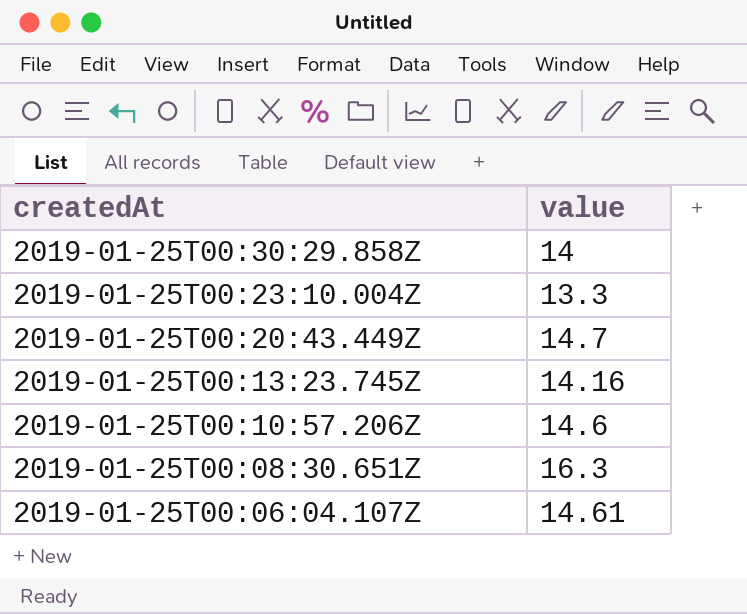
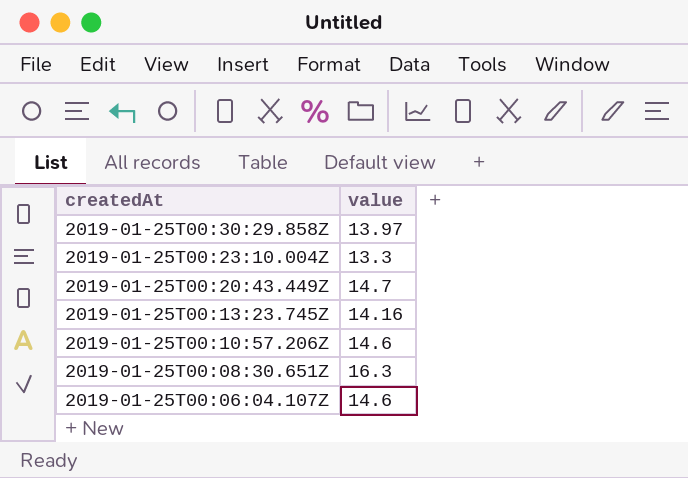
2019-01-25T00:30:29.858Z | value: 14 -> 13.97
2019-01-25T00:06:04.107Z | value: 14.61 -> 14.6

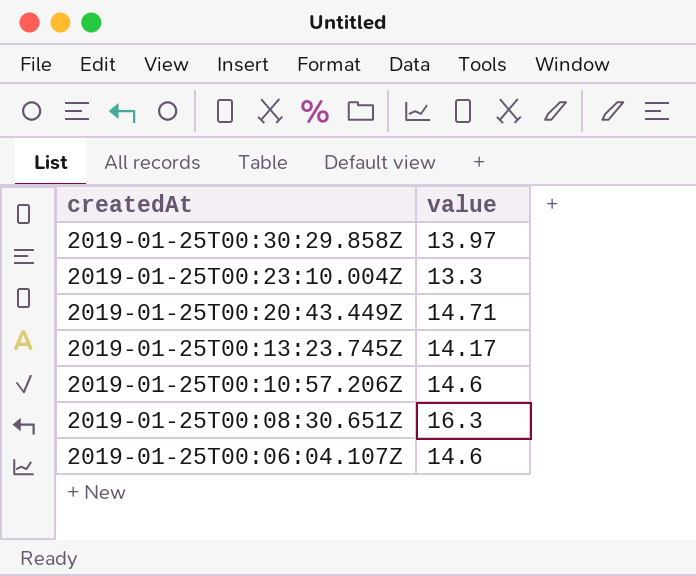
2019-01-25T00:20:43.449Z | value: 14.7 -> 14.71
2019-01-25T00:13:23.745Z | value: 14.16 -> 14.17

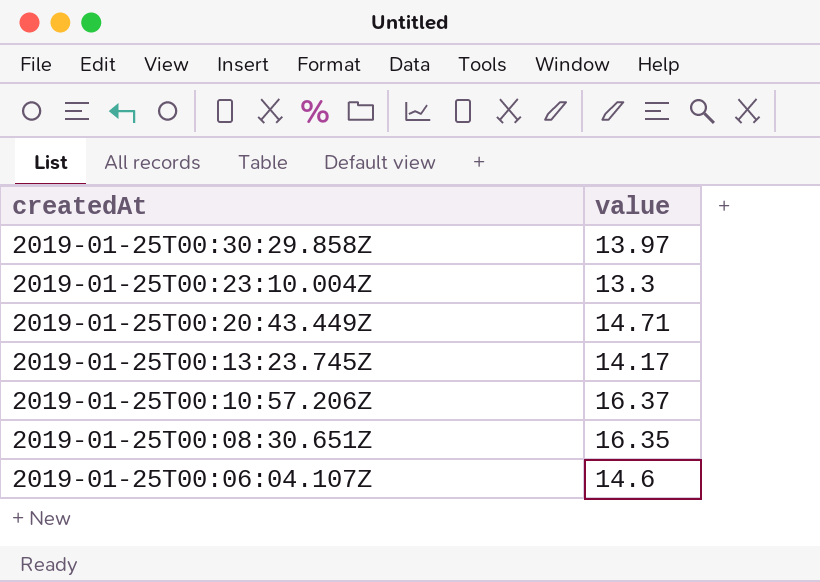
2019-01-25T00:10:57.206Z | value: 14.6 -> 16.37
2019-01-25T00:08:30.651Z | value: 16.3 -> 16.35

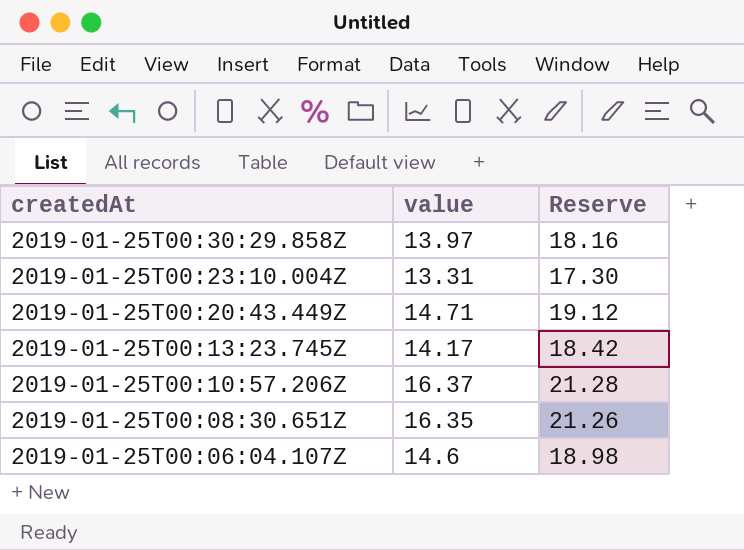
column Reserve | formula: none -> [value] * 1.3
2019-01-25T00:23:10.004Z | value: 13.3 -> 13.31

